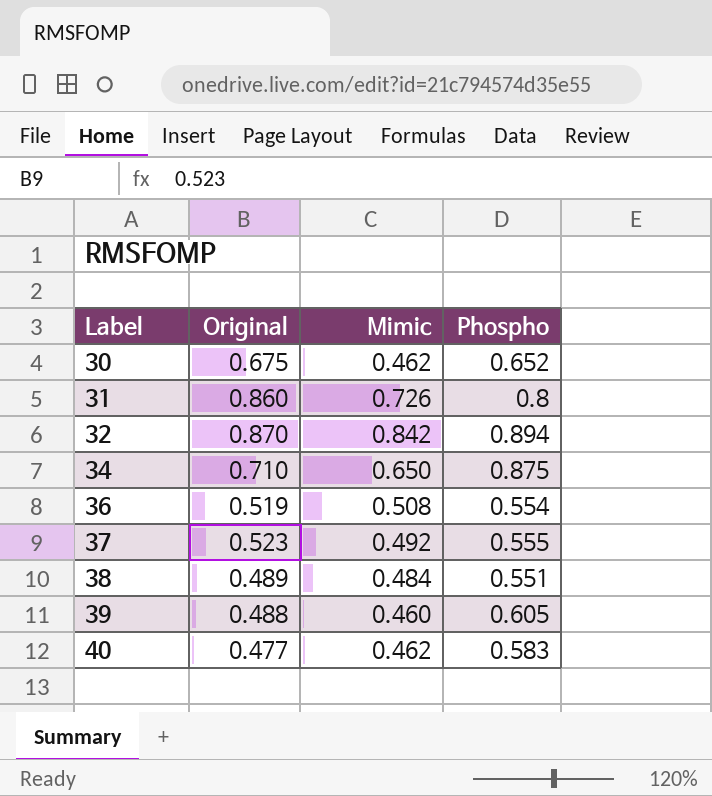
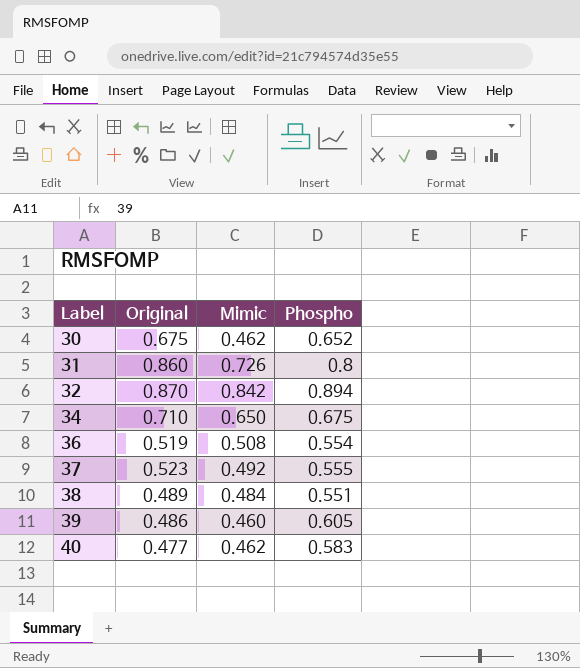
34 | Phospho: 0.875 -> 0.675
39 | Original: 0.488 -> 0.486

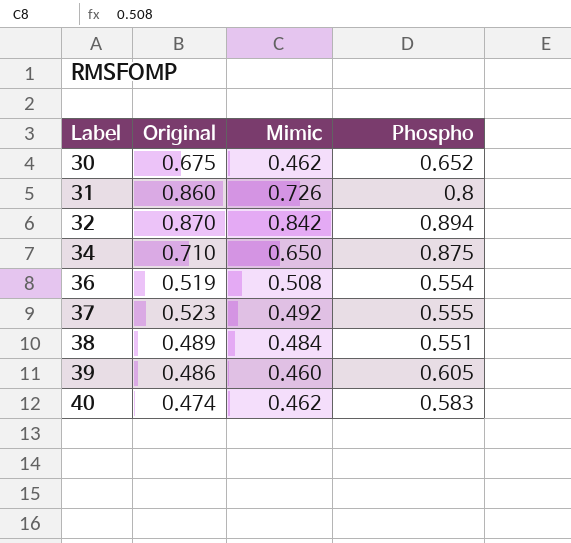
34 | Phospho: 0.675 -> 0.875
40 | Original: 0.477 -> 0.474

